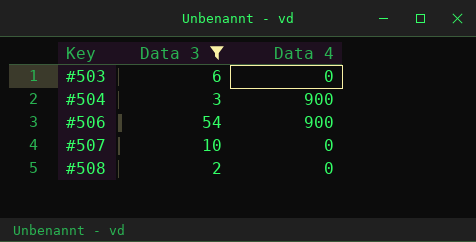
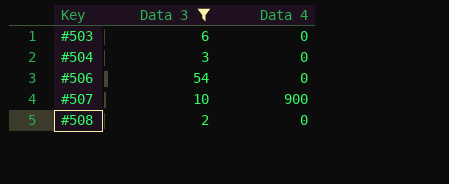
#504 | Data 4: 900 -> 0
#506 | Data 4: 900 -> 0
#507 | Data 4: 0 -> 900

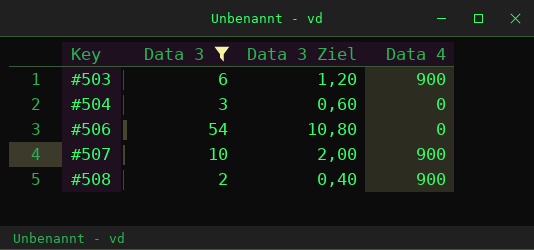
column Data 3 Ziel | formula: none -> [Data 3] * 0,2
#503 | Data 4: 0 -> 900
#508 | Data 4: 0 -> 900

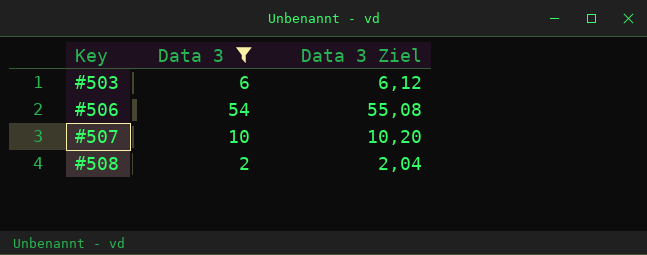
column Data 4 | position: 4 -> none
column Data 3 Ziel | formula: [Data 3] * 0,2 -> [Data 3] * 1,02
row #504: 3 | 0,60 | 0 -> none

